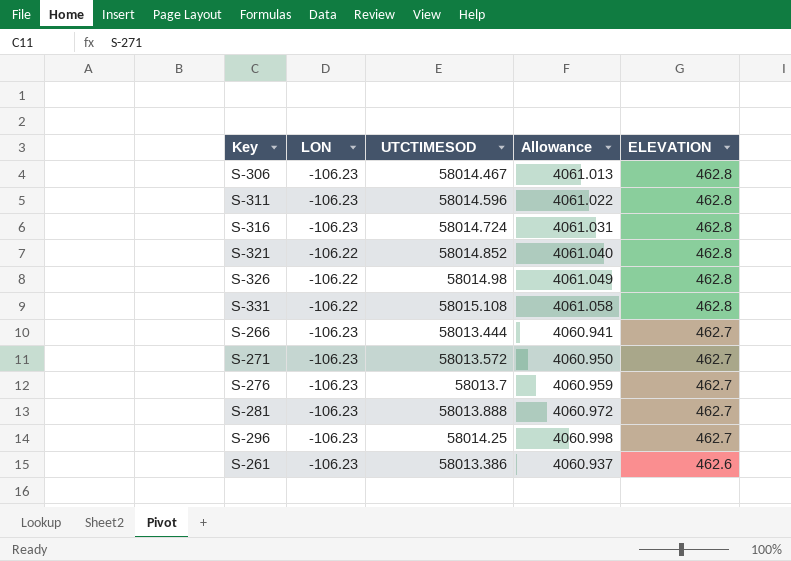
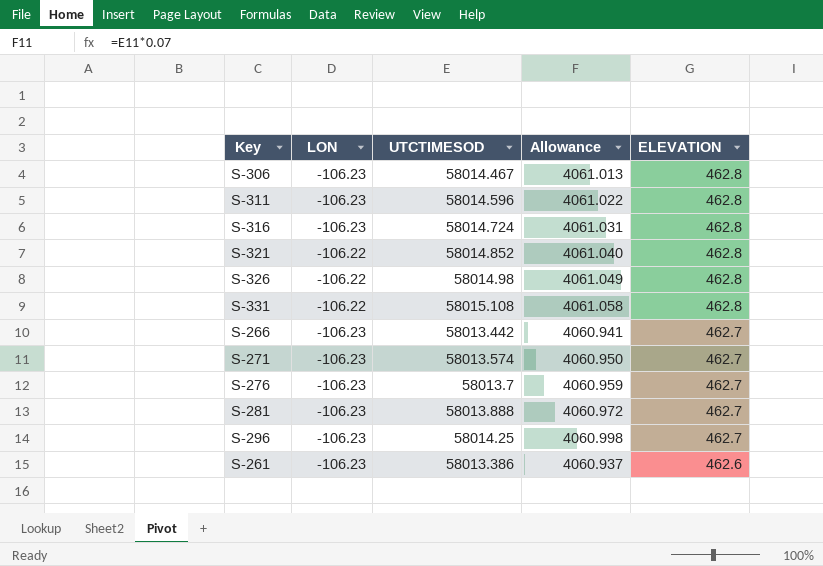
S-266 | UTCTIMESOD: 58013.444 -> 58013.442
S-271 | UTCTIMESOD: 58013.572 -> 58013.574

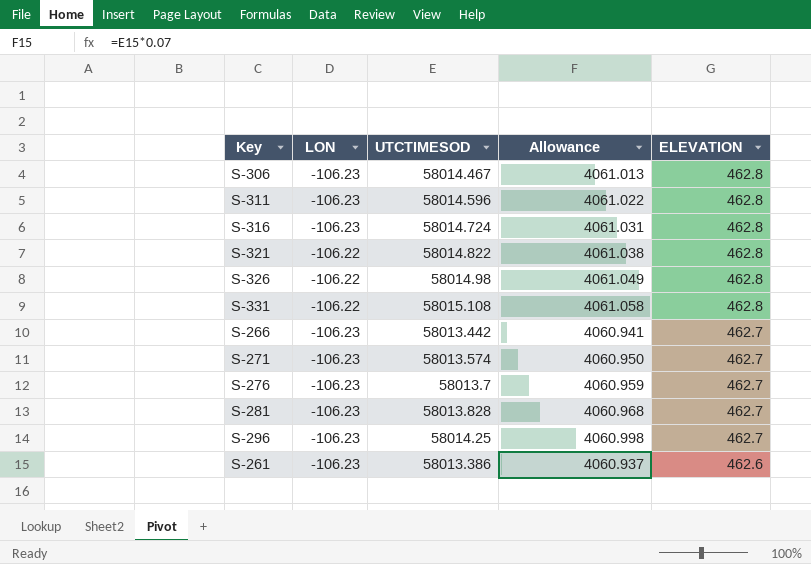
S-321 | UTCTIMESOD: 58014.852 -> 58014.822
S-321 | Allowance: 4061.040 -> 4061.038
S-281 | UTCTIMESOD: 58013.888 -> 58013.828
S-281 | Allowance: 4060.972 -> 4060.968

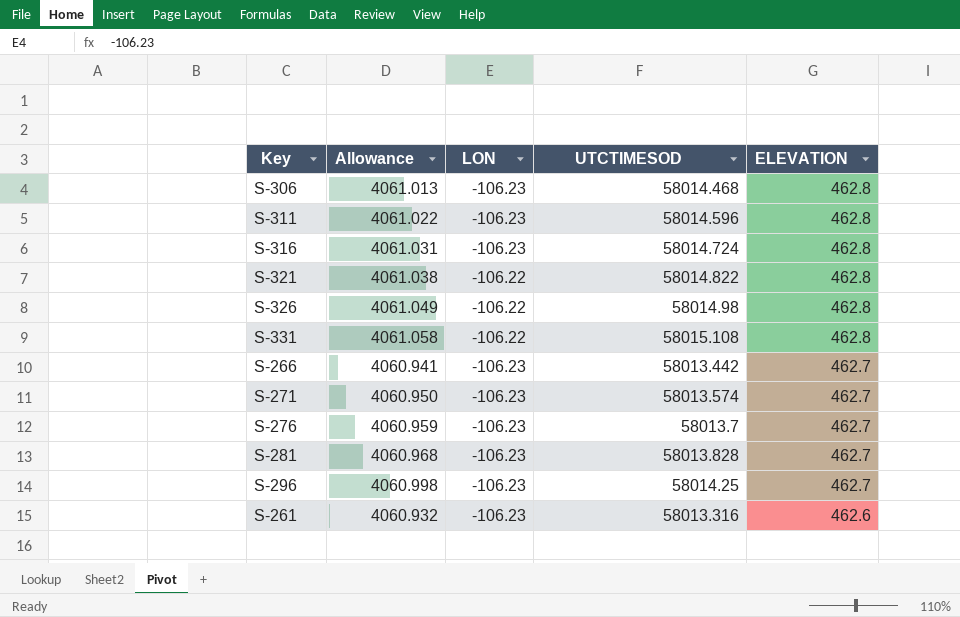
column Allowance | position: 4 -> 2
S-306 | UTCTIMESOD: 58014.467 -> 58014.468
S-261 | Allowance: 4060.937 -> 4060.932
S-261 | UTCTIMESOD: 58013.386 -> 58013.316

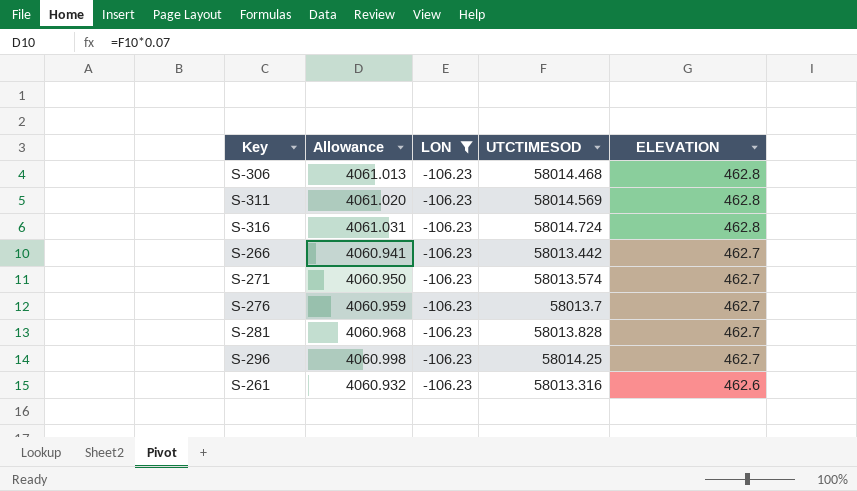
filter: none -> LON = -106.23
S-311 | Allowance: 4061.022 -> 4061.020
S-311 | UTCTIMESOD: 58014.596 -> 58014.569

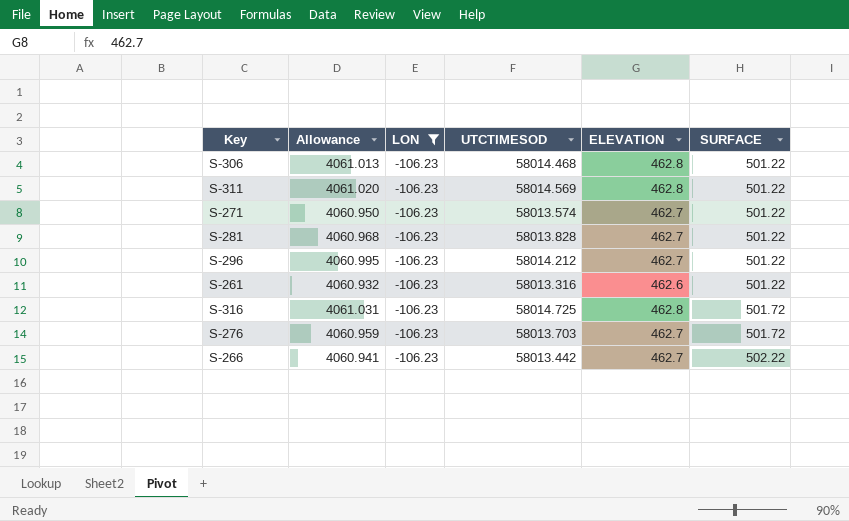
row order: ELEVATION descending -> SURFACE ascending
column SURFACE | position: none -> 6
S-296 | Allowance: 4060.998 -> 4060.995
S-296 | UTCTIMESOD: 58014.25 -> 58014.212
S-316 | UTCTIMESOD: 58014.724 -> 58014.725
S-276 | UTCTIMESOD: 58013.7 -> 58013.703

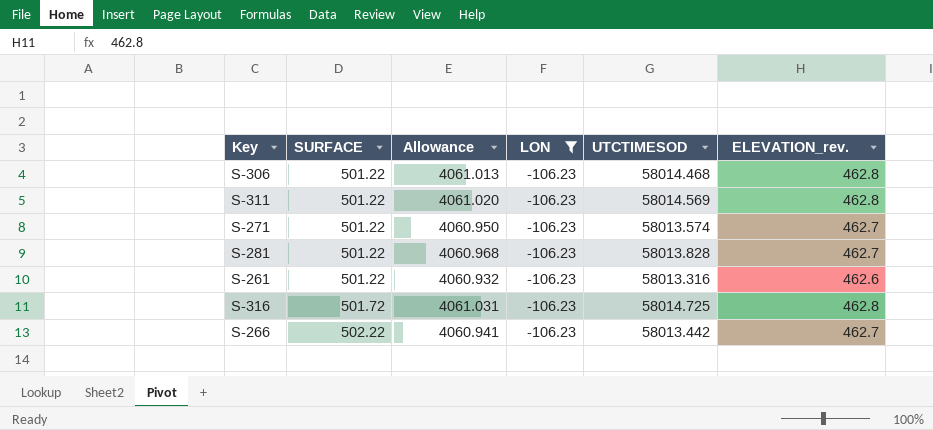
column SURFACE | position: 6 -> 2
column name: ELEVATION -> ELEVATION_rev.
row S-296: 4060.995 | -106.23 | 58014.212 | 462.7 | 501.22 -> none
row S-276: 4060.959 | -106.23 | 58013.703 | 462.7 | 501.72 -> none

